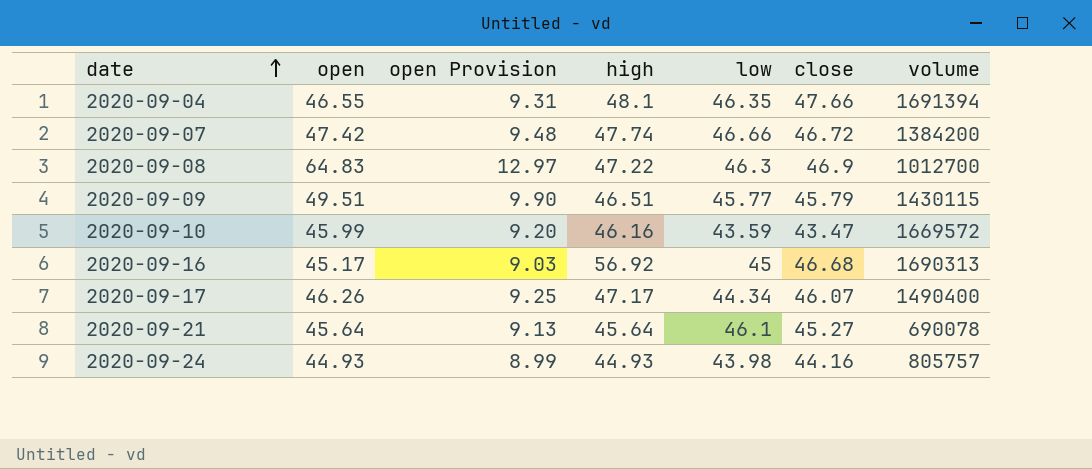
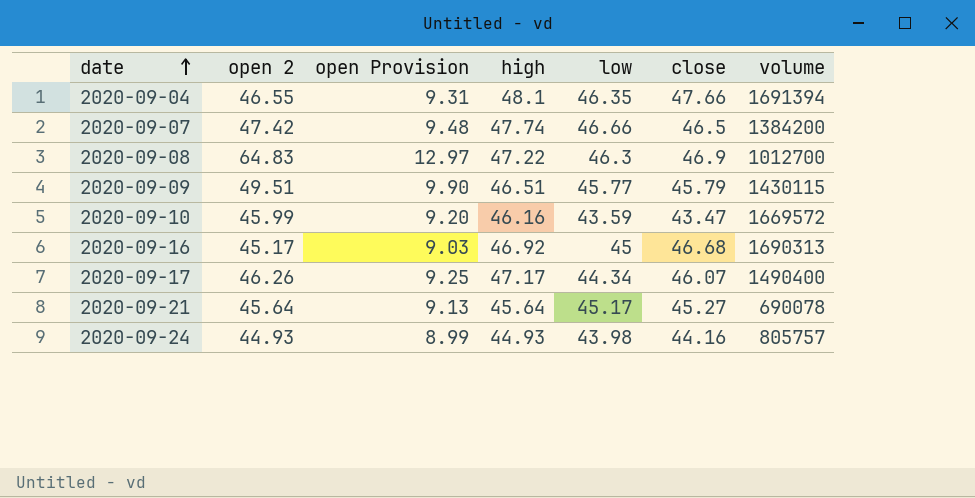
column name: open -> open 2
2020-09-07 | close: 46.72 -> 46.5
2020-09-16 | high: 56.92 -> 46.92
2020-09-21 | low: 46.1 -> 45.17

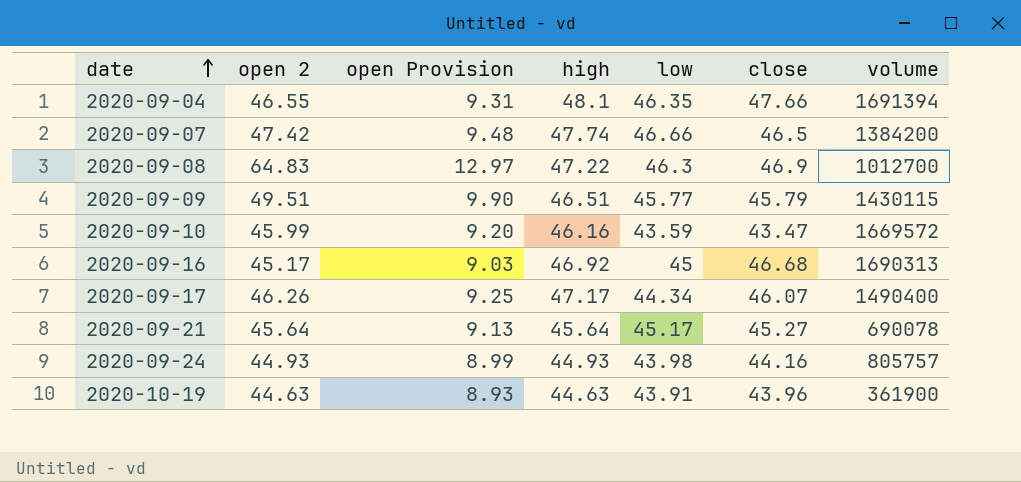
row 2020-10-19: none -> 44.63 | 8.93 | 44.63 | 43.91 | 43.96 | 361900

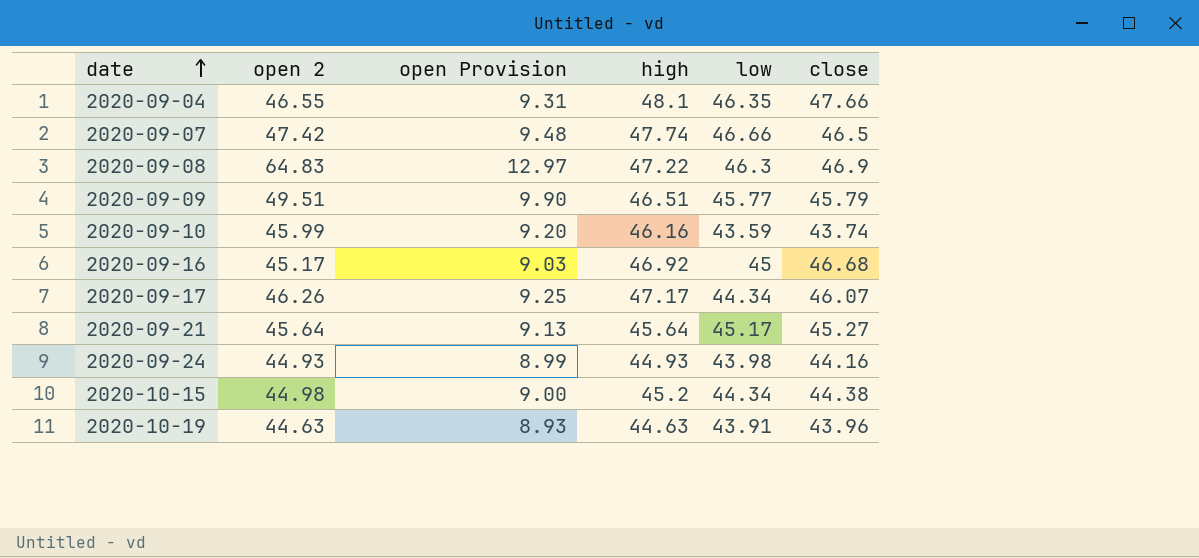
column volume | position: 7 -> none
2020-09-10 | close: 43.47 -> 43.74
row 2020-10-15: none -> 44.98 | 9.00 | 45.2 | 44.34 | 44.38

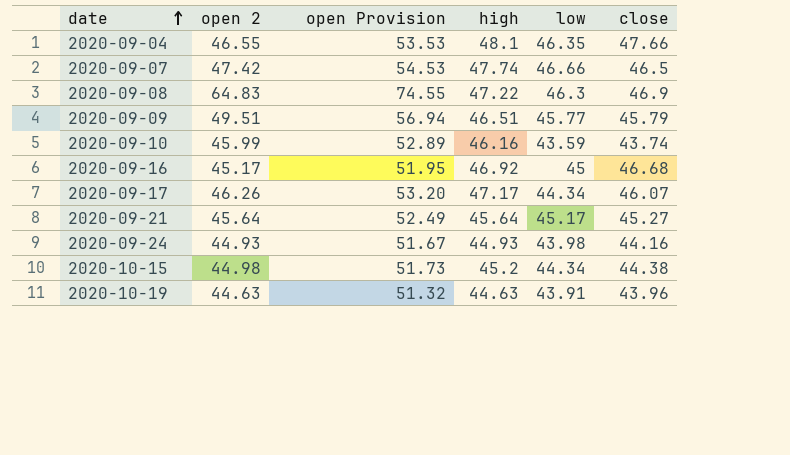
column open Provision | formula: [open 2] * 0.2 -> [open 2] * 1.15

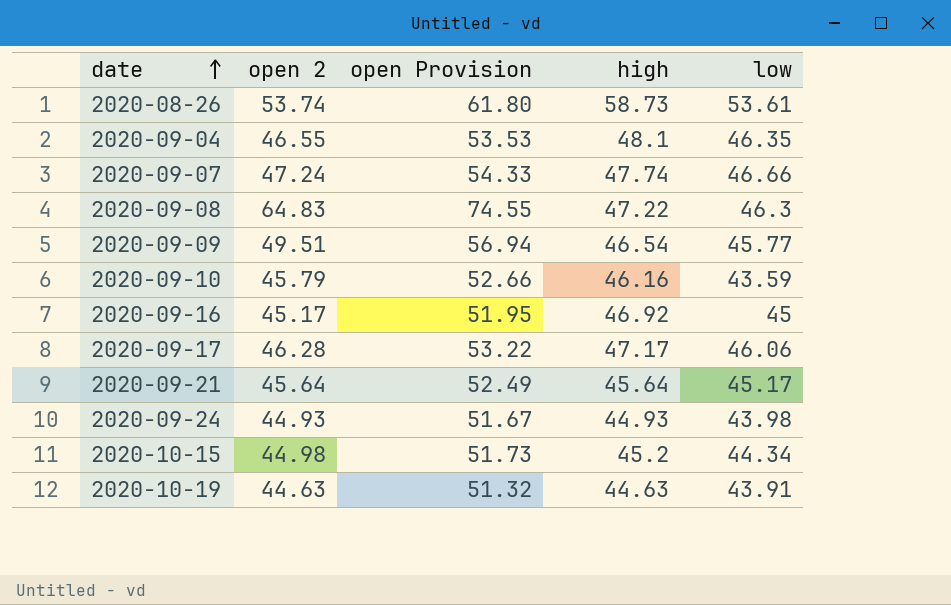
column close | position: 6 -> none
row 2020-08-26: none -> 53.74 | 61.80 | 58.73 | 53.61
2020-09-07 | open 2: 47.42 -> 47.24
2020-09-07 | open Provision: 54.53 -> 54.33
2020-09-09 | high: 46.51 -> 46.54
2020-09-10 | open 2: 45.99 -> 45.79
2020-09-10 | open Provision: 52.89 -> 52.66
2020-09-17 | open 2: 46.26 -> 46.28
2020-09-17 | open Provision: 53.20 -> 53.22
2020-09-17 | low: 44.34 -> 46.06

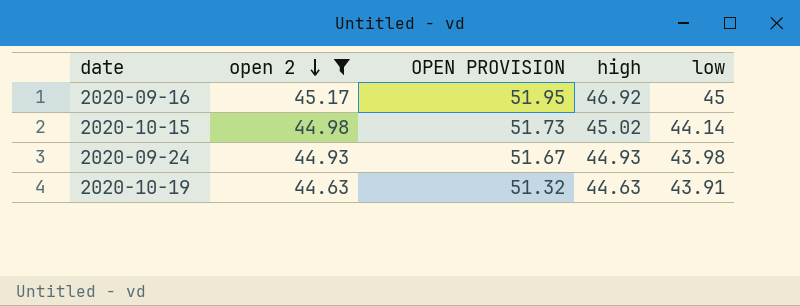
filter: none -> open 2 <= 45.17
row order: date ascending -> open 2 descending
column name: open Provision -> OPEN PROVISION
2020-10-15 | high: 45.2 -> 45.02
2020-10-15 | low: 44.34 -> 44.14

